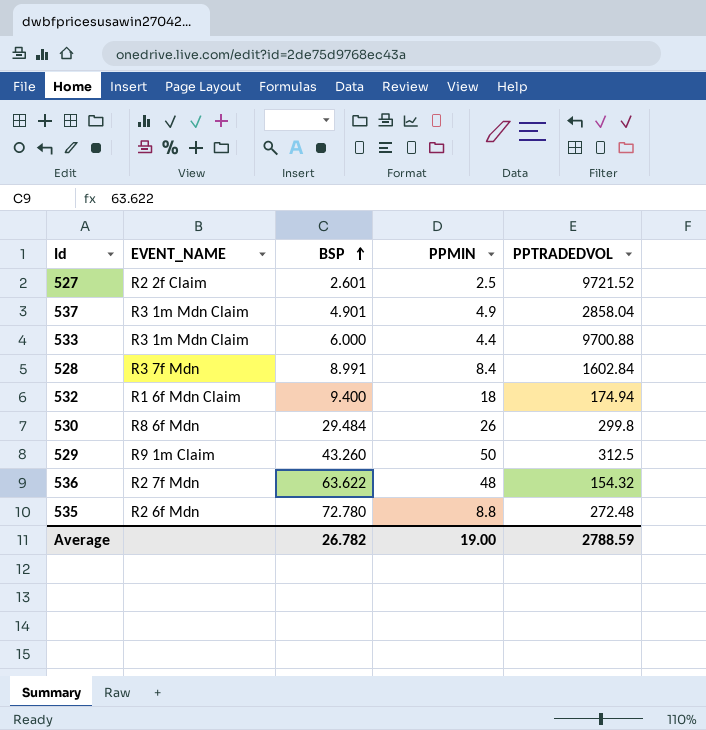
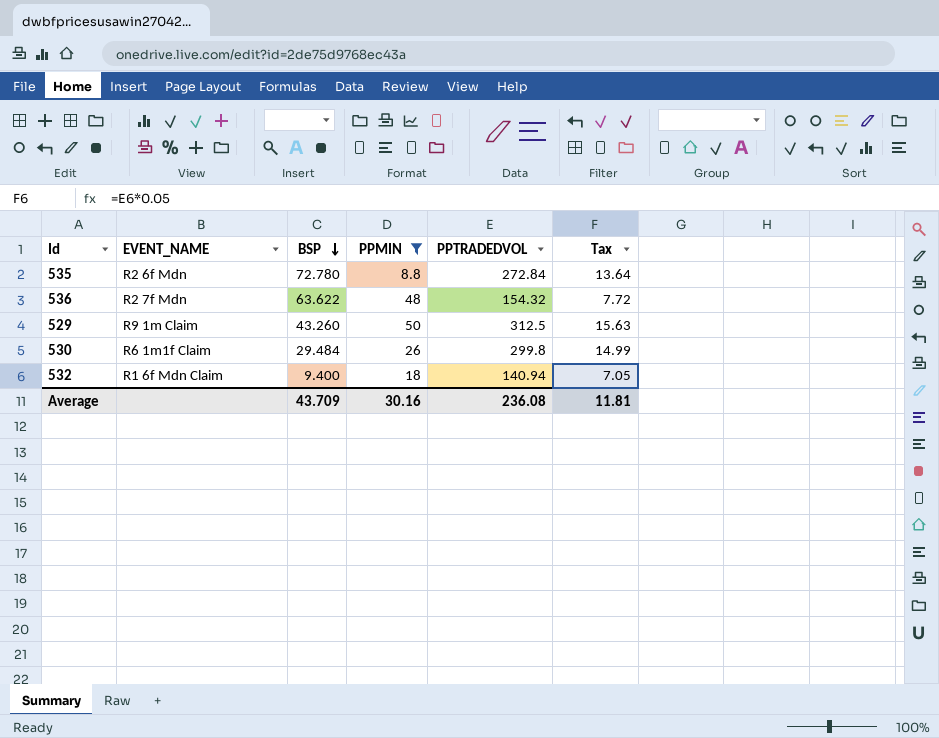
filter: none -> PPMIN >= 8.8
row order: BSP ascending -> BSP descending
column Tax | formula: none -> [PPTRADEDVOL] * 0.05
535 | PPTRADEDVOL: 272.48 -> 272.84
530 | EVENT_NAME: R8 6f Mdn -> R6 1m1f Claim
532 | PPTRADEDVOL: 174.94 -> 140.94
Average | BSP: 26.782 -> 43.709
Average | PPMIN: 19.00 -> 30.16
Average | PPTRADEDVOL: 2788.59 -> 236.08

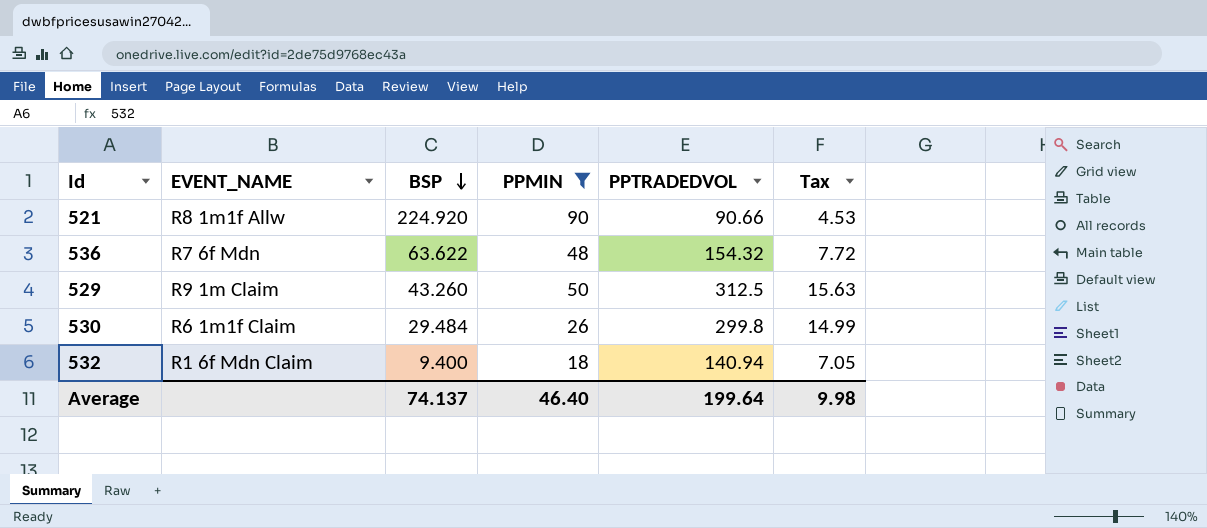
row 535: R2 6f Mdn | 72.780 | 8.8 | 272.84 | 13.64 -> none
row 521: none -> R8 1m1f Allw | 224.920 | 90 | 90.66 | 4.53
536 | EVENT_NAME: R2 7f Mdn -> R7 6f Mdn
Average | BSP: 43.709 -> 74.137
Average | PPMIN: 30.16 -> 46.40
Average | PPTRADEDVOL: 236.08 -> 199.64
Average | Tax: 11.81 -> 9.98

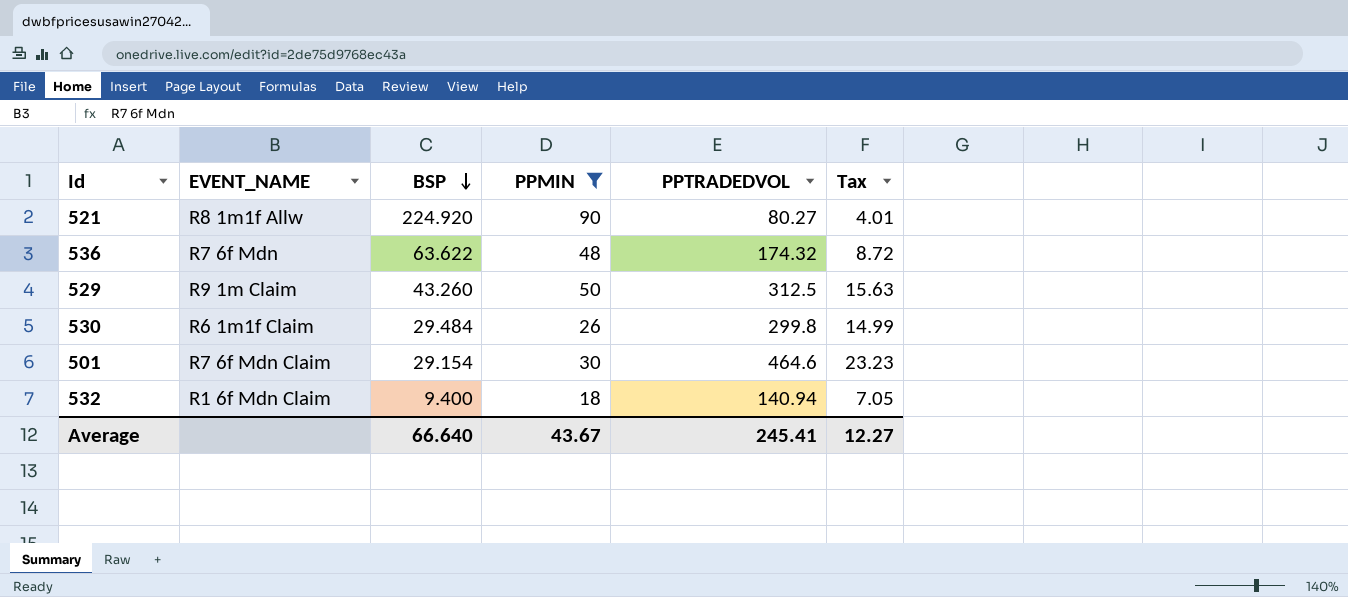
521 | PPTRADEDVOL: 90.66 -> 80.27
521 | Tax: 4.53 -> 4.01
536 | PPTRADEDVOL: 154.32 -> 174.32
536 | Tax: 7.72 -> 8.72
row 501: none -> R7 6f Mdn Claim | 29.154 | 30 | 464.6 | 23.23
Average | BSP: 74.137 -> 66.640
Average | PPMIN: 46.40 -> 43.67
Average | PPTRADEDVOL: 199.64 -> 245.41
Average | Tax: 9.98 -> 12.27

